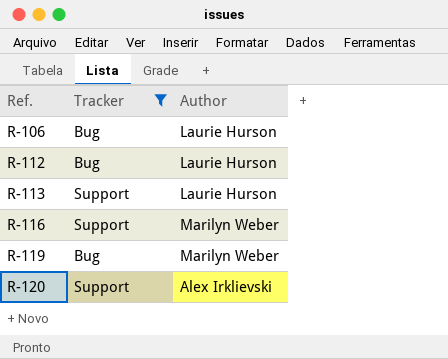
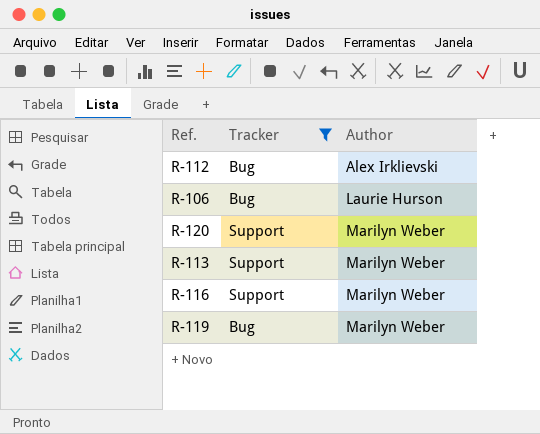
row order: Ref. ascending -> Author ascending
R-112 | Author: Laurie Hurson -> Alex Irklievski
R-120 | Author: Alex Irklievski -> Marilyn Weber
R-113 | Author: Laurie Hurson -> Marilyn Weber

